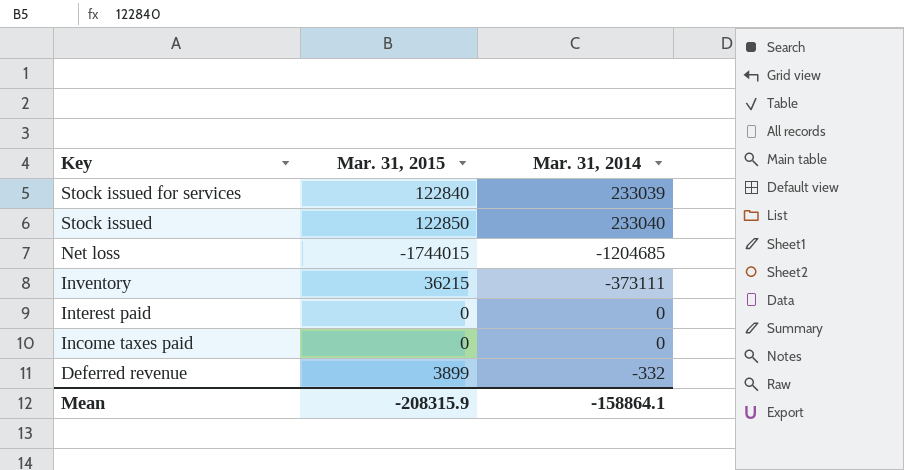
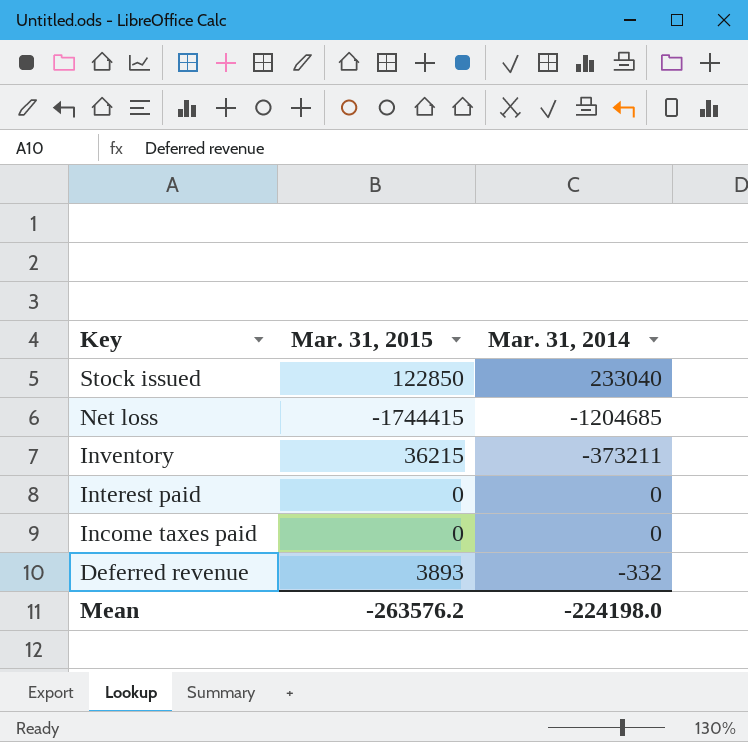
row Stock issued for services: 122840 | 233039 -> none
Net loss | Mar. 31, 2015: -1744015 -> -1744415
Inventory | Mar. 31, 2014: -373111 -> -373211
Deferred revenue | Mar. 31, 2015: 3899 -> 3893
Mean | Mar. 31, 2015: -208315.9 -> -263576.2
Mean | Mar. 31, 2014: -158864.1 -> -224198.0

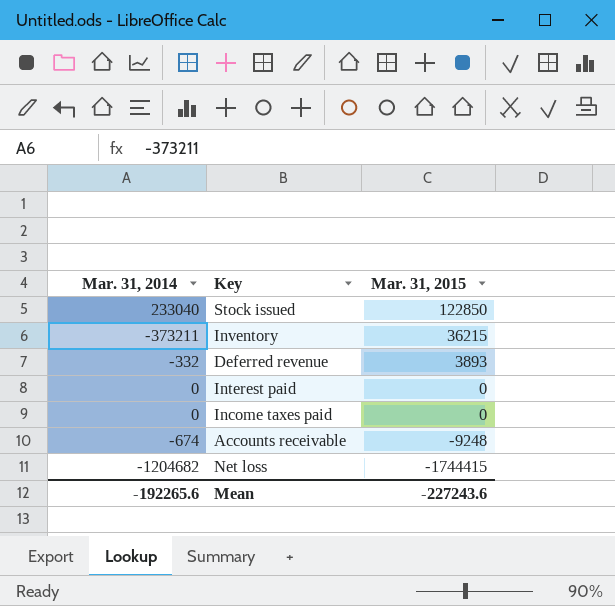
row order: Key descending -> Mar. 31, 2015 descending
column Mar. 31, 2014 | position: 3 -> 1
row Accounts receivable: none -> -674 | -9248
Net loss | Mar. 31, 2014: -1204685 -> -1204682
Mean | Mar. 31, 2014: -224198.0 -> -192265.6
Mean | Mar. 31, 2015: -263576.2 -> -227243.6

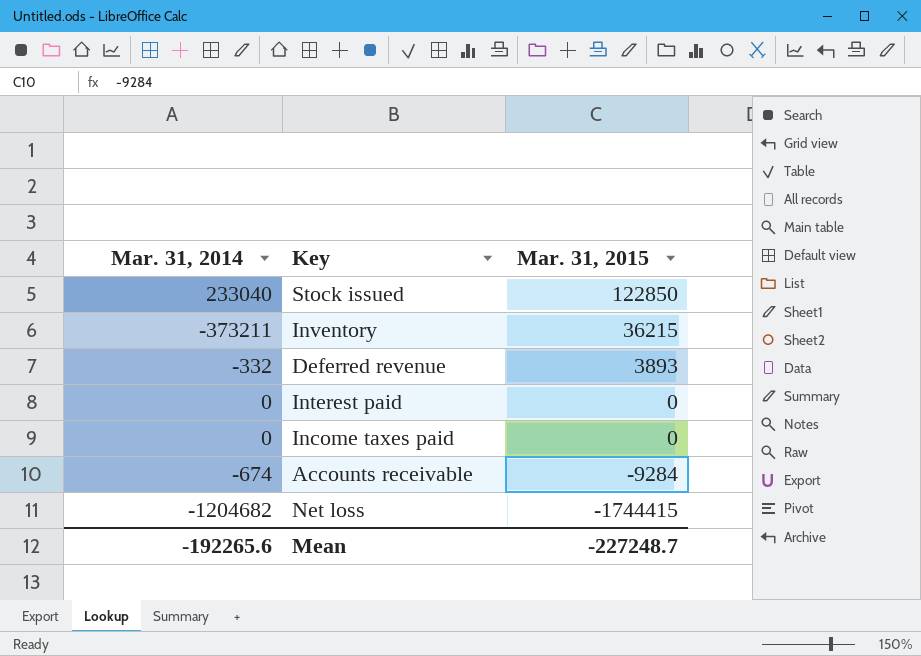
Accounts receivable | Mar. 31, 2015: -9248 -> -9284
Mean | Mar. 31, 2015: -227243.6 -> -227248.7

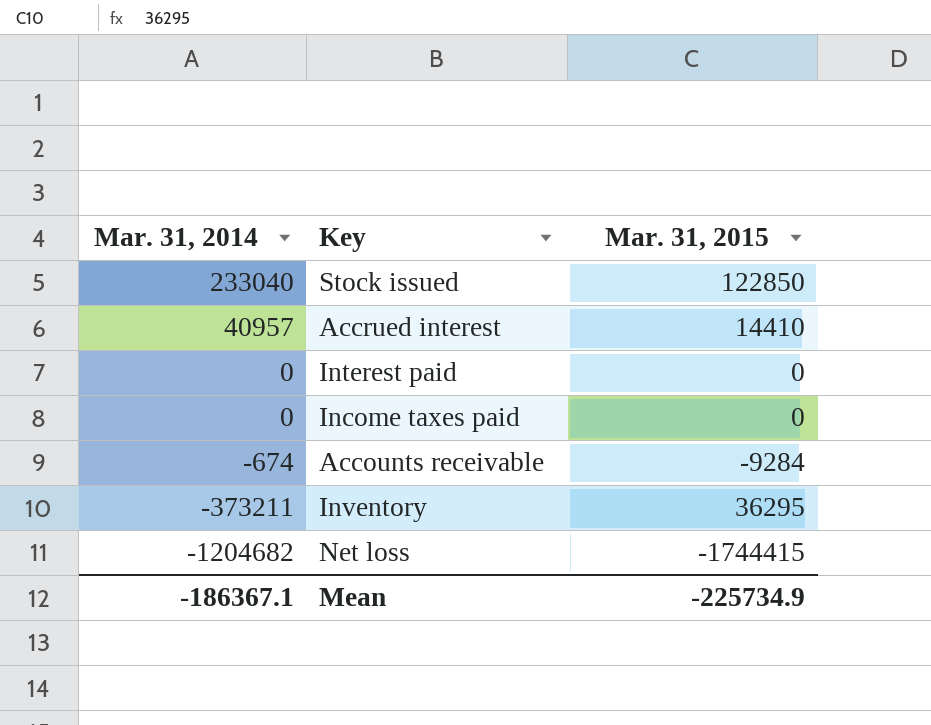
row order: Mar. 31, 2015 descending -> Mar. 31, 2014 descending
row Deferred revenue: -332 | 3893 -> none
row Accrued interest: none -> 40957 | 14410
Inventory | Mar. 31, 2015: 36215 -> 36295
Mean | Mar. 31, 2014: -192265.6 -> -186367.1
Mean | Mar. 31, 2015: -227248.7 -> -225734.9

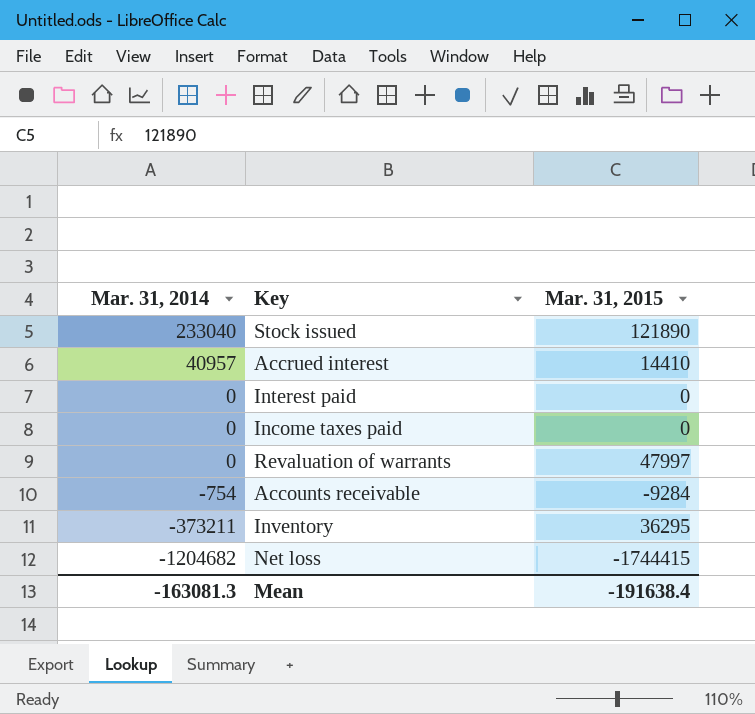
Stock issued | Mar. 31, 2015: 122850 -> 121890
row Revaluation of warrants: none -> 0 | 47997
Accounts receivable | Mar. 31, 2014: -674 -> -754
Mean | Mar. 31, 2014: -186367.1 -> -163081.3
Mean | Mar. 31, 2015: -225734.9 -> -191638.4

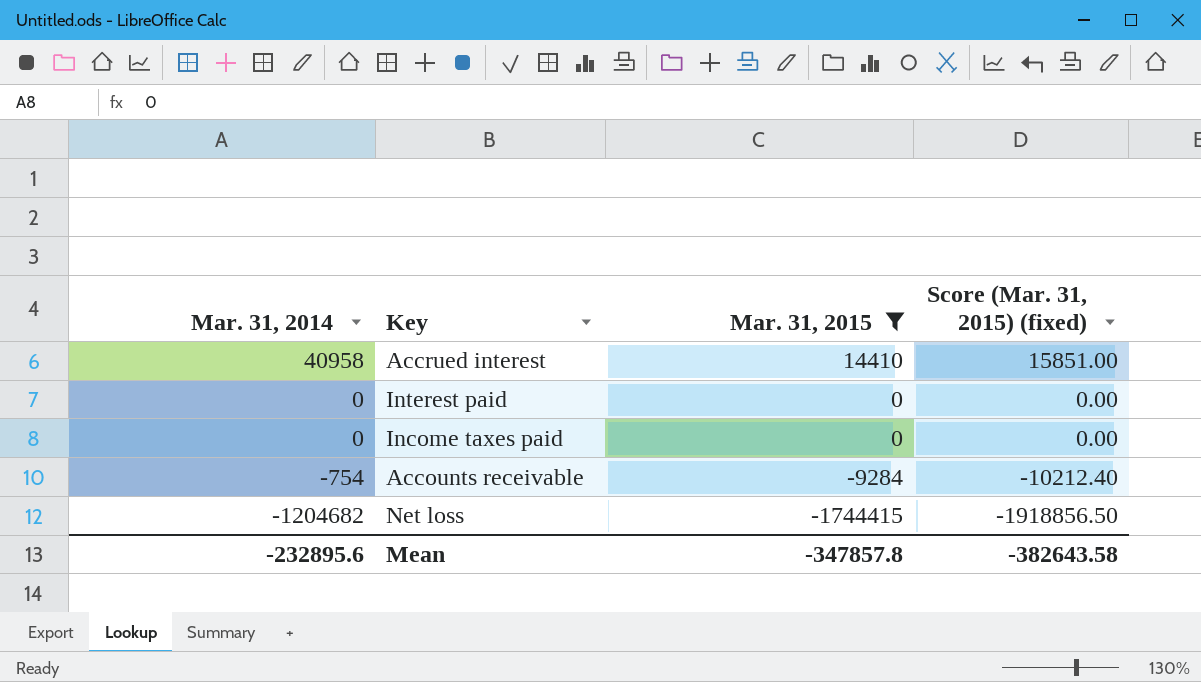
filter: none -> Mar. 31, 2015 <= 14410
column Score (Mar. 31, 2015) (fixed) | formula: none -> [Mar. 31, 2015] * 1.1
Accrued interest | Mar. 31, 2014: 40957 -> 40958
Mean | Mar. 31, 2014: -163081.3 -> -232895.6
Mean | Mar. 31, 2015: -191638.4 -> -347857.8

